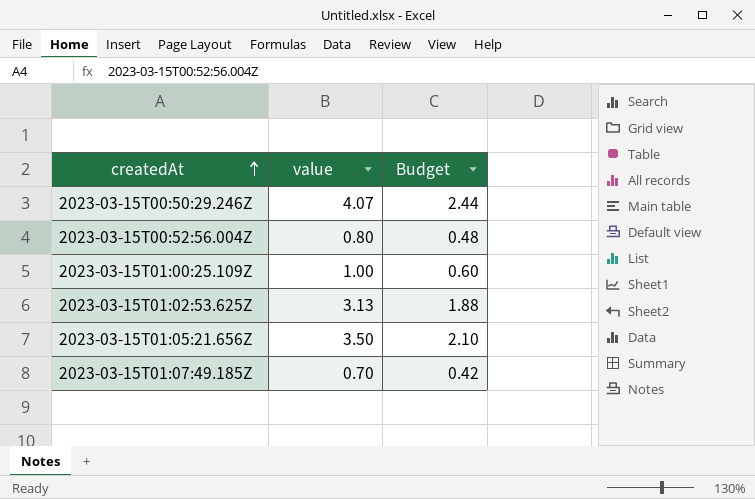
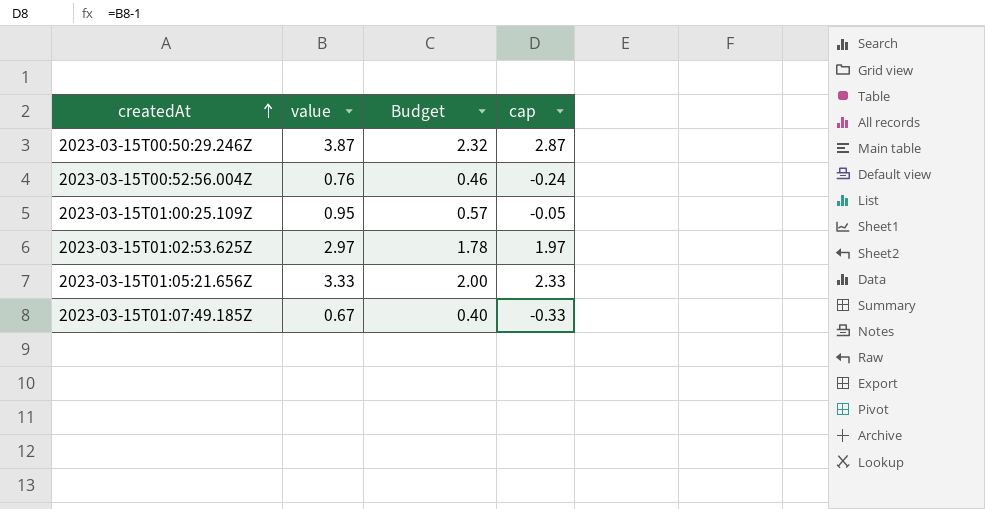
column cap | formula: none -> [value] - 1
2023-03-15T00:50:29.246Z | value: 4.07 -> 3.87
2023-03-15T00:50:29.246Z | Budget: 2.44 -> 2.32
2023-03-15T00:52:56.004Z | value: 0.80 -> 0.76
2023-03-15T00:52:56.004Z | Budget: 0.48 -> 0.46
2023-03-15T01:00:25.109Z | value: 1.00 -> 0.95
2023-03-15T01:00:25.109Z | Budget: 0.60 -> 0.57
2023-03-15T01:02:53.625Z | value: 3.13 -> 2.97
2023-03-15T01:02:53.625Z | Budget: 1.88 -> 1.78
2023-03-15T01:05:21.656Z | value: 3.50 -> 3.33
2023-03-15T01:05:21.656Z | Budget: 2.10 -> 2.00
2023-03-15T01:07:49.185Z | value: 0.70 -> 0.67
2023-03-15T01:07:49.185Z | Budget: 0.42 -> 0.40

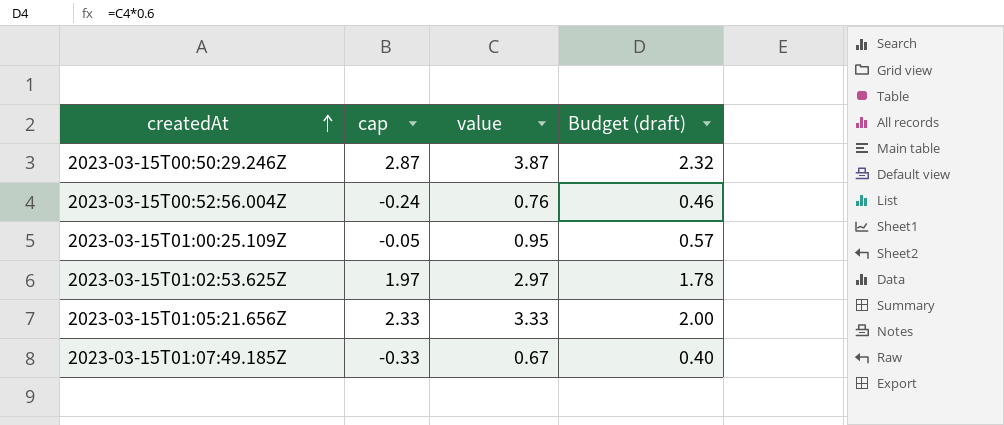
column cap | position: 4 -> 2
column name: Budget -> Budget (draft)

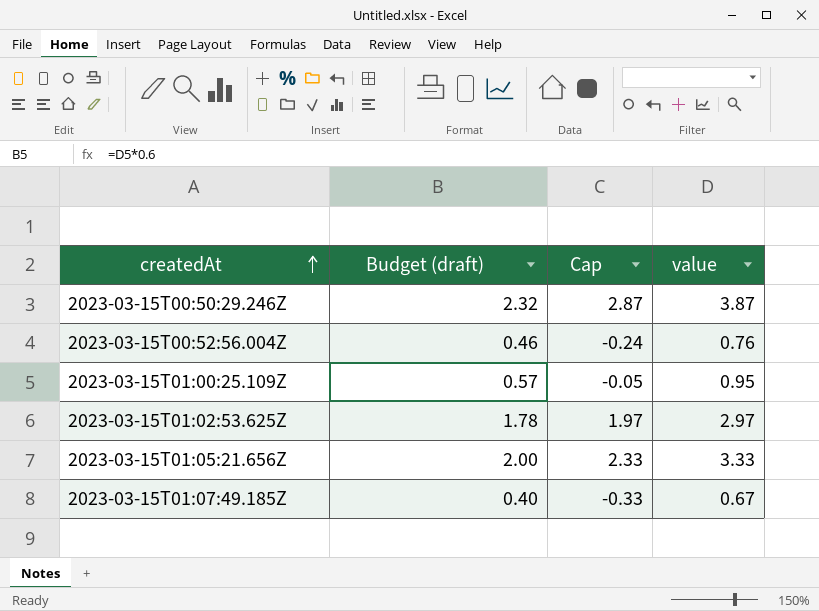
column Budget (draft) | position: 4 -> 2
column name: cap -> Cap

